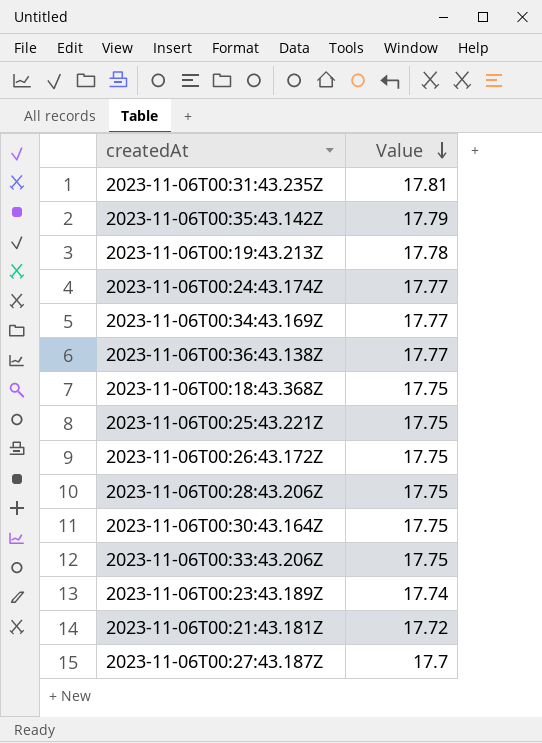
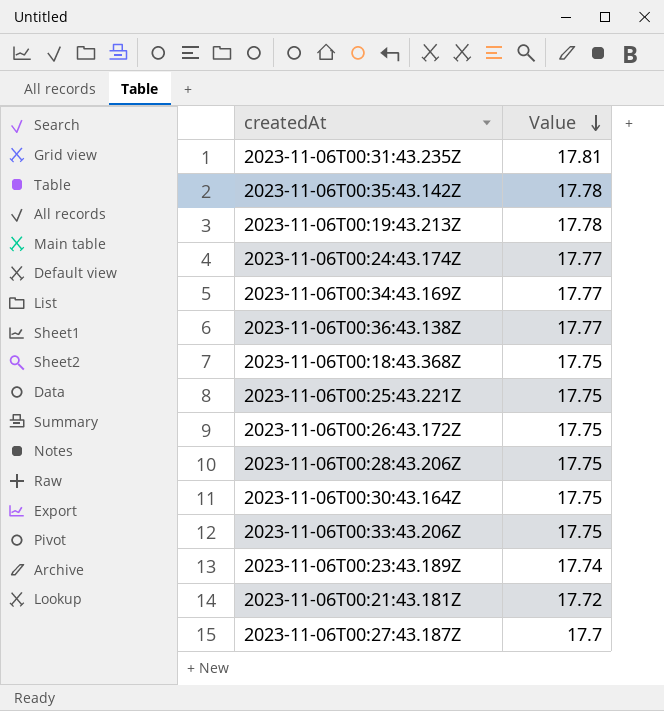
2023-11-06T00:35:43.142Z | Value: 17.79 -> 17.78

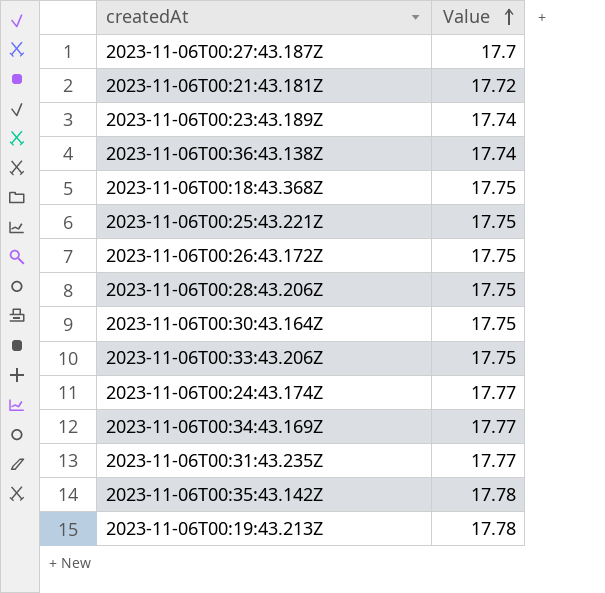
row order: Value descending -> Value ascending
2023-11-06T00:36:43.138Z | Value: 17.77 -> 17.74
2023-11-06T00:31:43.235Z | Value: 17.81 -> 17.77

